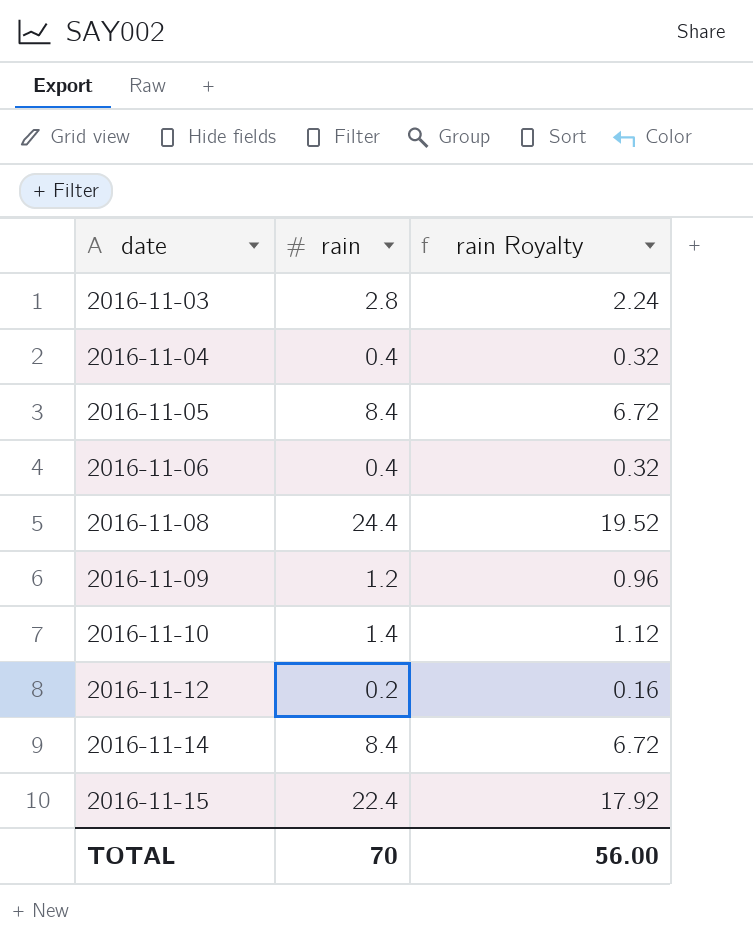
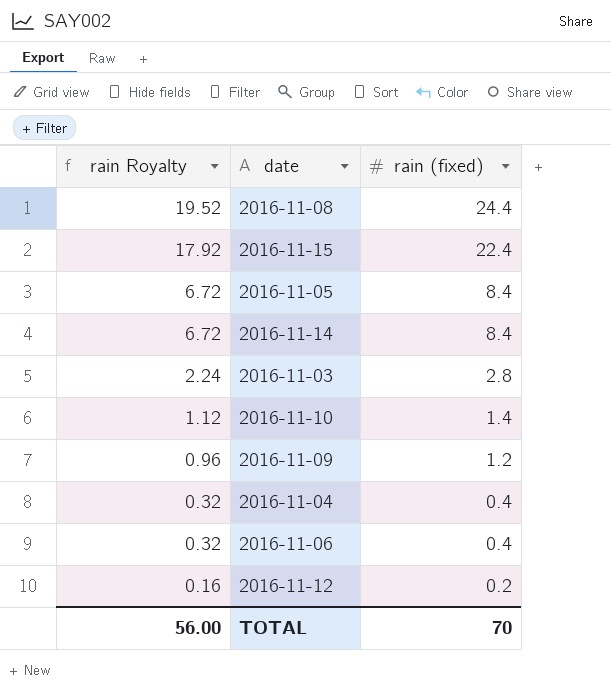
row order: date ascending -> rain Royalty descending
column rain Royalty | position: 3 -> 1
column name: rain -> rain (fixed)

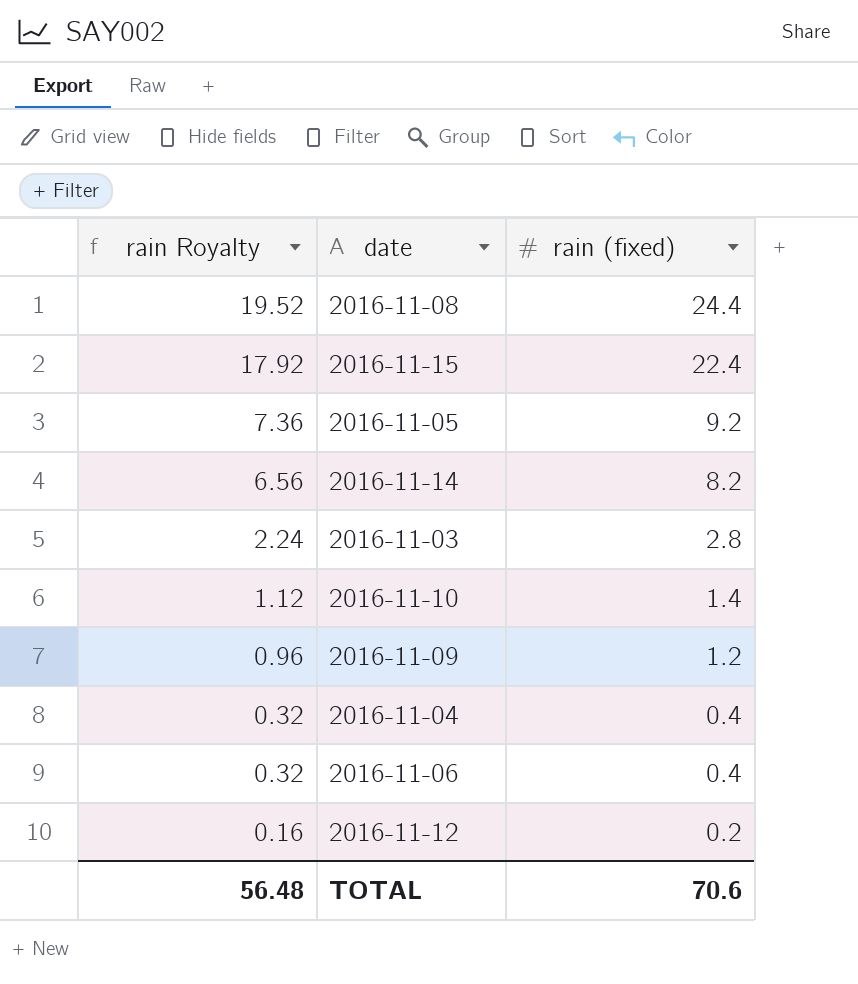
2016-11-05 | rain Royalty: 6.72 -> 7.36
2016-11-05 | rain (fixed): 8.4 -> 9.2
2016-11-14 | rain Royalty: 6.72 -> 6.56
2016-11-14 | rain (fixed): 8.4 -> 8.2
TOTAL | rain Royalty: 56.00 -> 56.48
TOTAL | rain (fixed): 70 -> 70.6

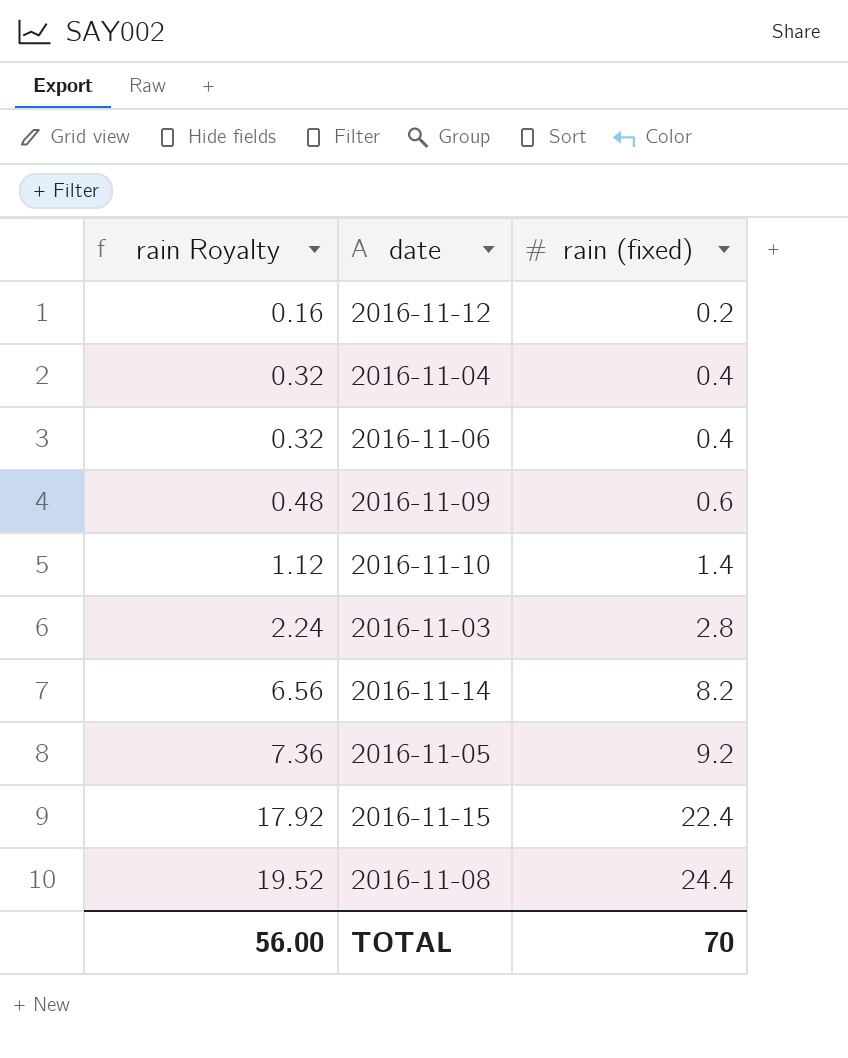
row order: rain Royalty descending -> rain Royalty ascending
2016-11-09 | rain Royalty: 0.96 -> 0.48
2016-11-09 | rain (fixed): 1.2 -> 0.6
TOTAL | rain Royalty: 56.48 -> 56.00
TOTAL | rain (fixed): 70.6 -> 70

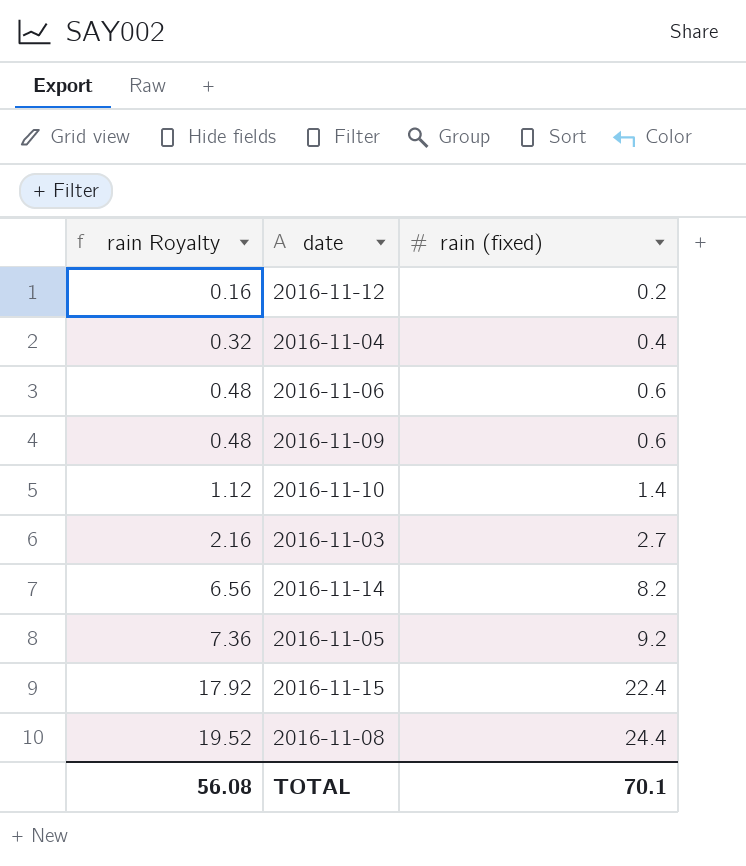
2016-11-06 | rain Royalty: 0.32 -> 0.48
2016-11-06 | rain (fixed): 0.4 -> 0.6
2016-11-03 | rain Royalty: 2.24 -> 2.16
2016-11-03 | rain (fixed): 2.8 -> 2.7
TOTAL | rain Royalty: 56.00 -> 56.08
TOTAL | rain (fixed): 70 -> 70.1

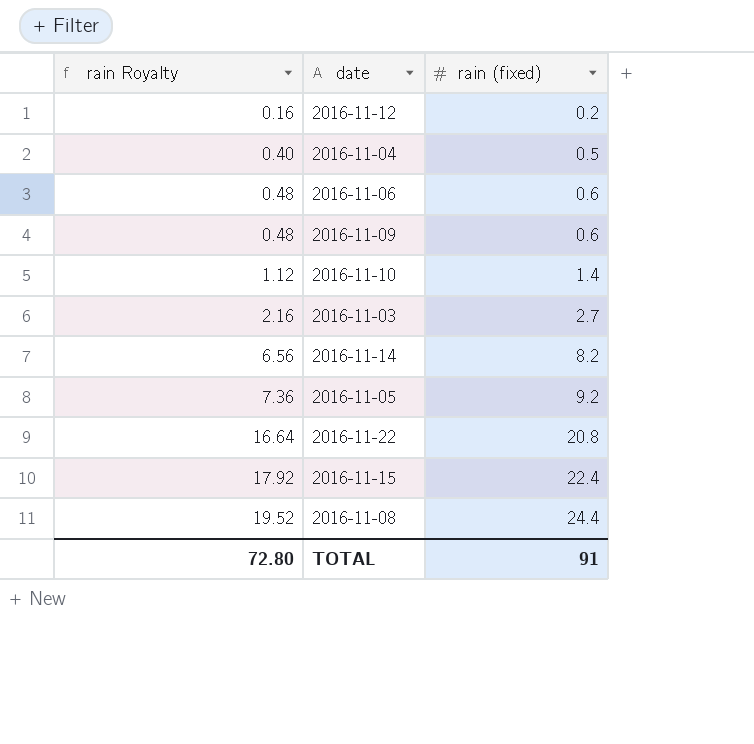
2016-11-04 | rain Royalty: 0.32 -> 0.40
2016-11-04 | rain (fixed): 0.4 -> 0.5
row 2016-11-22: none -> 16.64 | 20.8
TOTAL | rain Royalty: 56.08 -> 72.80
TOTAL | rain (fixed): 70.1 -> 91

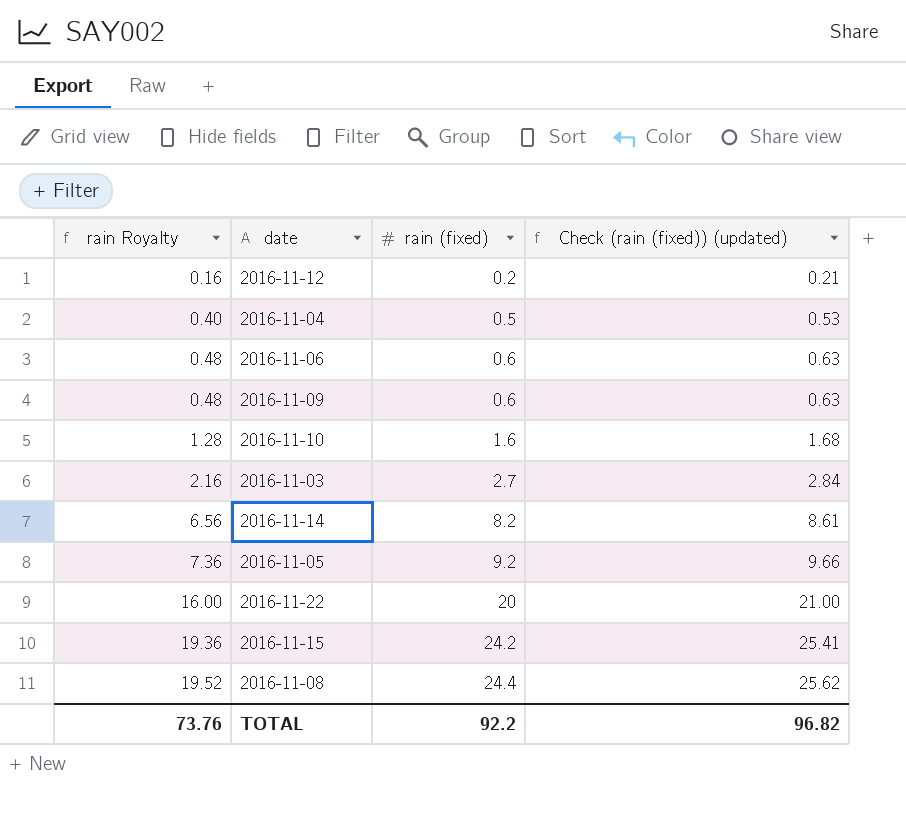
column Check (rain (fixed)) (updated) | formula: none -> [rain (fixed)] * 1.05
2016-11-10 | rain Royalty: 1.12 -> 1.28
2016-11-10 | rain (fixed): 1.4 -> 1.6
2016-11-22 | rain Royalty: 16.64 -> 16.00
2016-11-22 | rain (fixed): 20.8 -> 20
2016-11-15 | rain Royalty: 17.92 -> 19.36
2016-11-15 | rain (fixed): 22.4 -> 24.2
TOTAL | rain Royalty: 72.80 -> 73.76
TOTAL | rain (fixed): 91 -> 92.2

